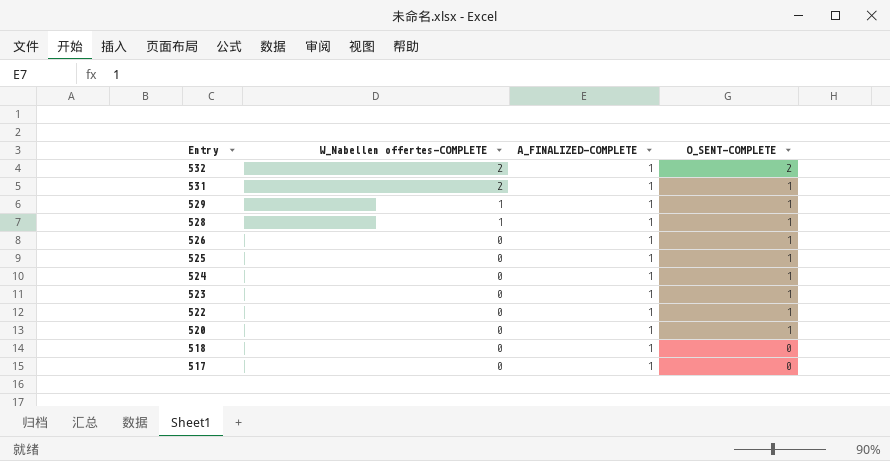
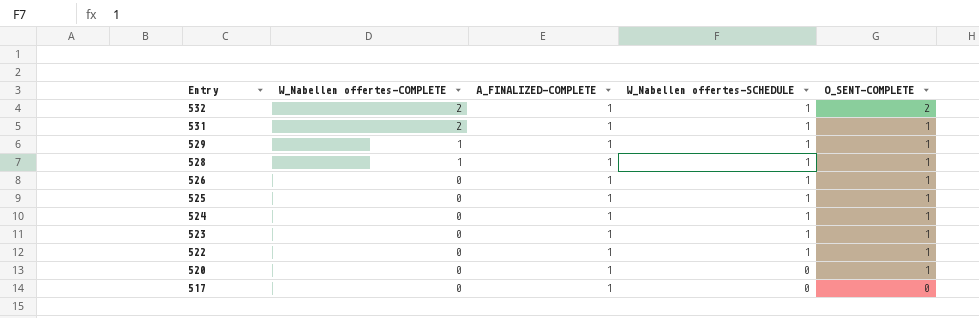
column W_Nabellen offertes-SCHEDULE | position: none -> 4
row 518: 0 | 1 | 0 -> none

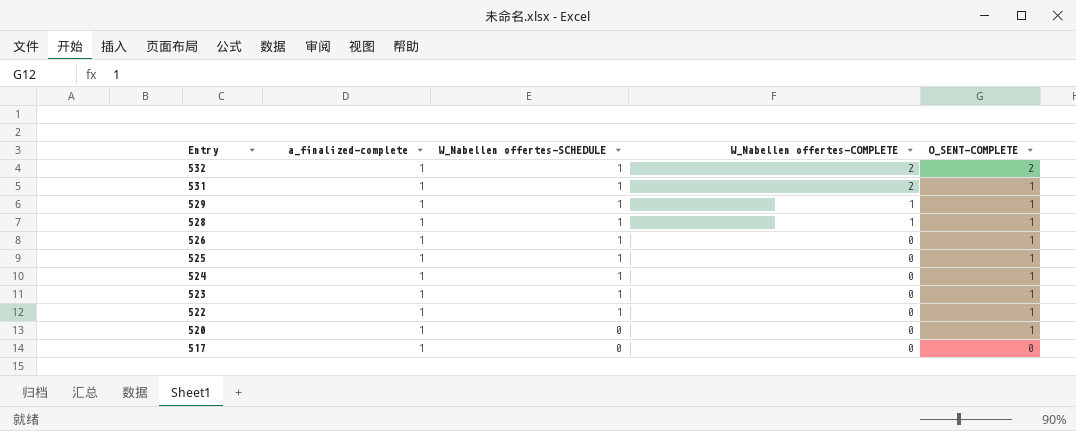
column name: A_FINALIZED-COMPLETE -> a_finalized-complete
column W_Nabellen offertes-COMPLETE | position: 2 -> 4

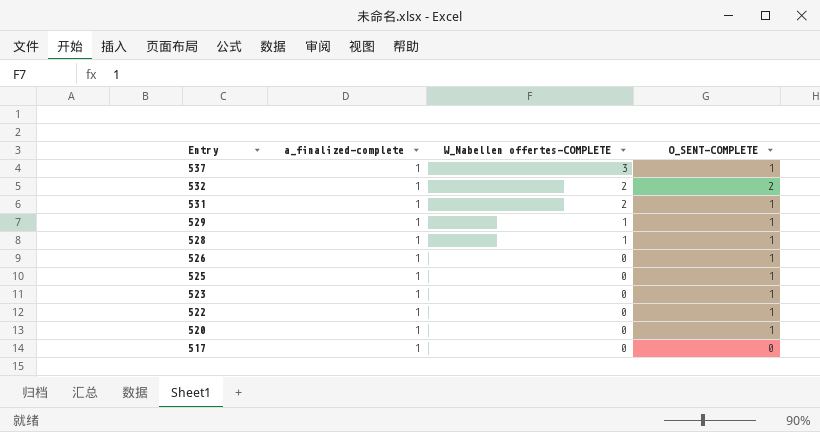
column W_Nabellen offertes-SCHEDULE | position: 3 -> none
row 524: 1 | 1 | 0 | 1 -> none
row 537: none -> 1 | 3 | 1

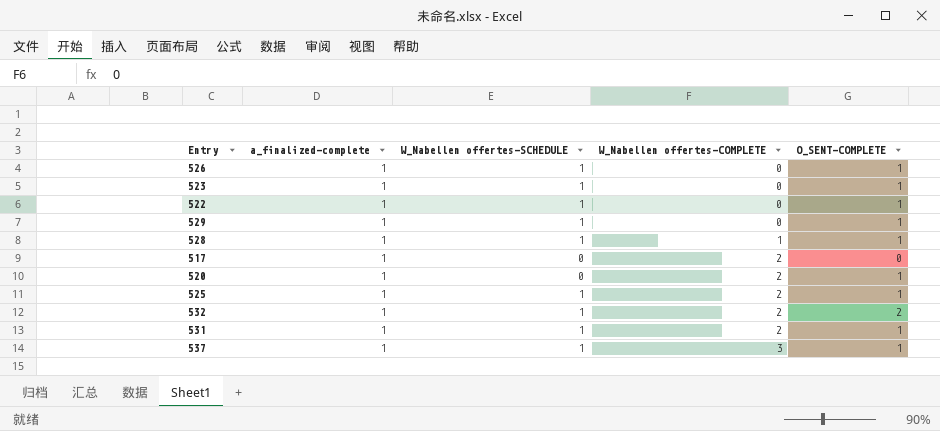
row order: Entry descending -> W_Nabellen offertes-COMPLETE ascending
column W_Nabellen offertes-SCHEDULE | position: none -> 3
529 | W_Nabellen offertes-COMPLETE: 1 -> 0
517 | W_Nabellen offertes-COMPLETE: 0 -> 2
520 | W_Nabellen offertes-COMPLETE: 0 -> 2
525 | W_Nabellen offertes-COMPLETE: 0 -> 2

